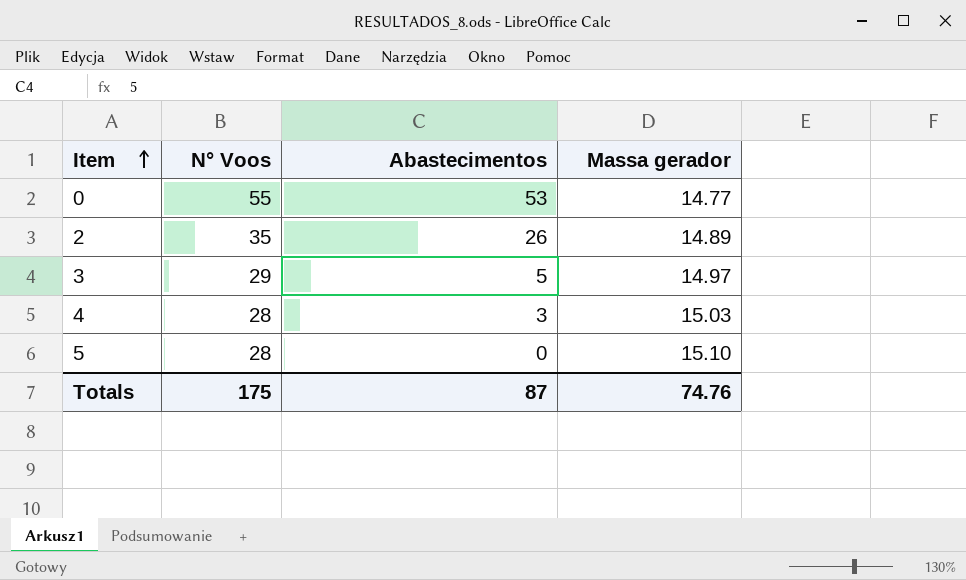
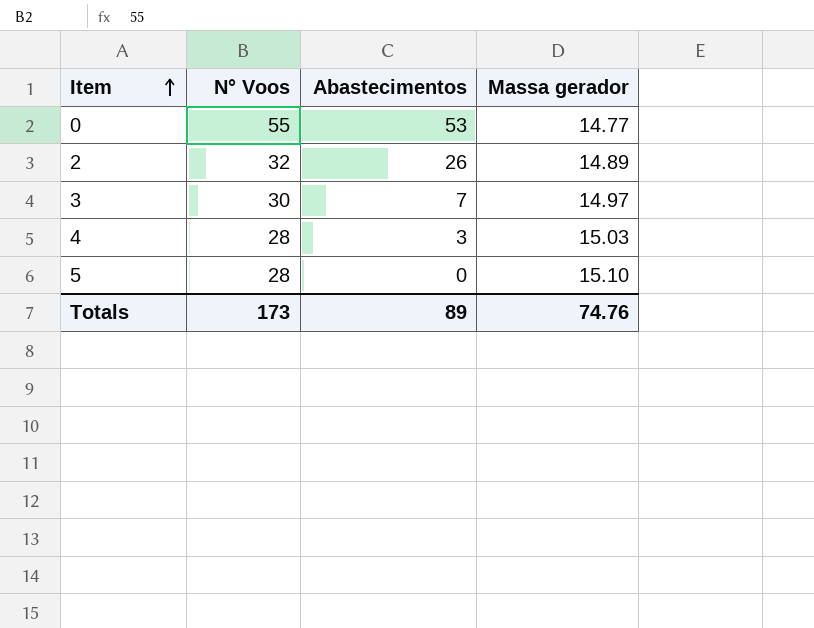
2 | N° Voos: 35 -> 32
3 | N° Voos: 29 -> 30
3 | Abastecimentos: 5 -> 7
Totals | N° Voos: 175 -> 173
Totals | Abastecimentos: 87 -> 89

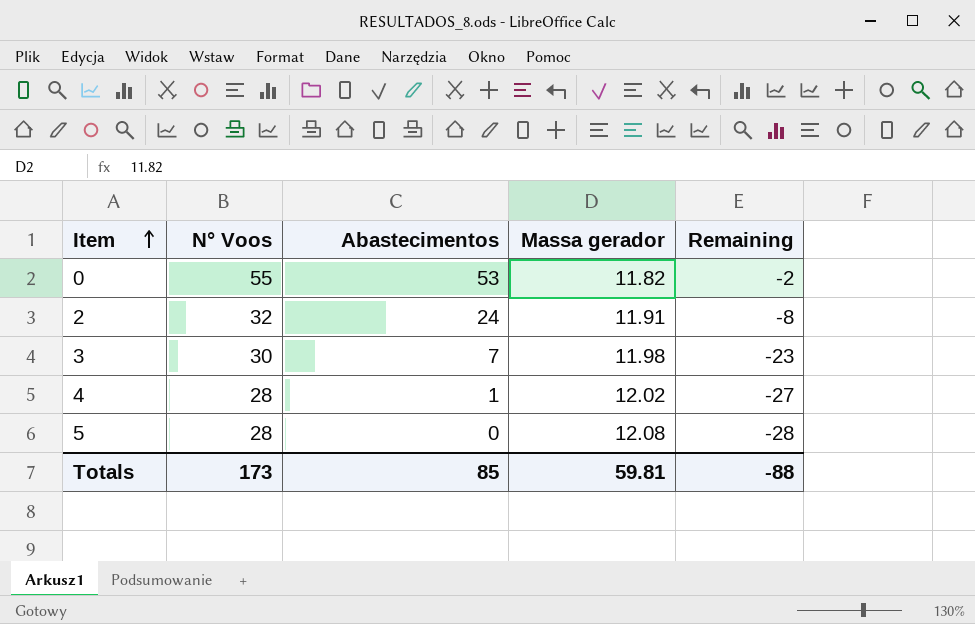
column Remaining | formula: none -> [Abastecimentos] - [N° Voos]
0 | Massa gerador: 14.77 -> 11.82
2 | Abastecimentos: 26 -> 24
2 | Massa gerador: 14.89 -> 11.91
3 | Massa gerador: 14.97 -> 11.98
4 | Abastecimentos: 3 -> 1
4 | Massa gerador: 15.03 -> 12.02
5 | Massa gerador: 15.10 -> 12.08
Totals | Abastecimentos: 89 -> 85
Totals | Massa gerador: 74.76 -> 59.81

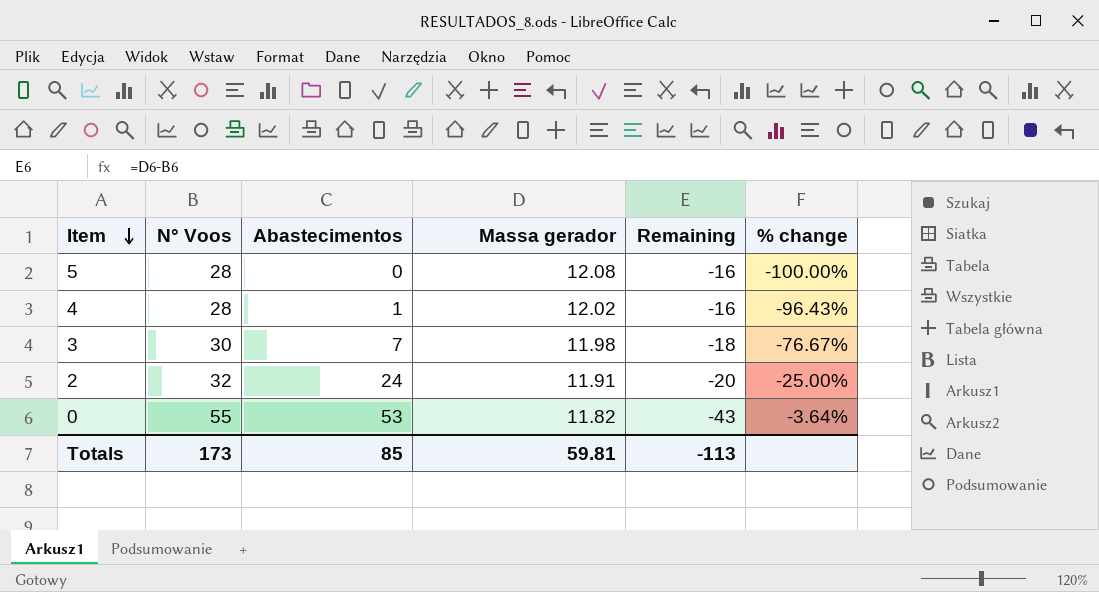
row order: Item ascending -> Item descending
column Remaining | formula: [Abastecimentos] - [N° Voos] -> [Massa gerador] - [N° Voos]
column % change | formula: none -> ([Abastecimentos] - [N° Voos]) / [N° Voos]
Totals | Remaining: -88 -> -113

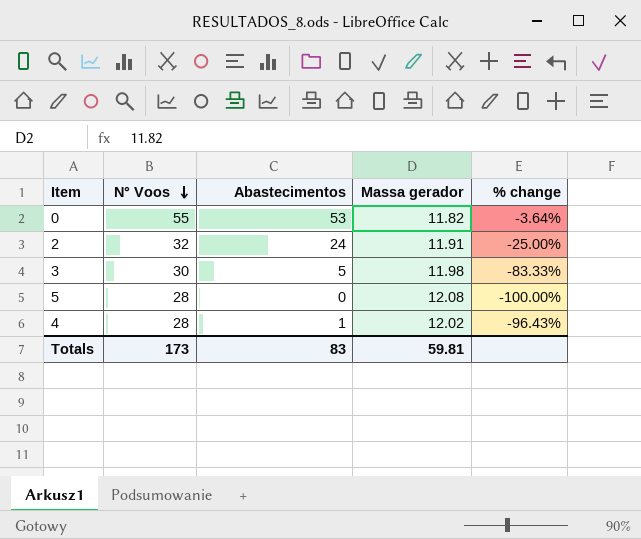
row order: Item descending -> N° Voos descending
column Remaining | formula: [Massa gerador] - [N° Voos] -> none
3 | Abastecimentos: 7 -> 5
3 | % change: -76.67% -> -83.33%
Totals | Abastecimentos: 85 -> 83

